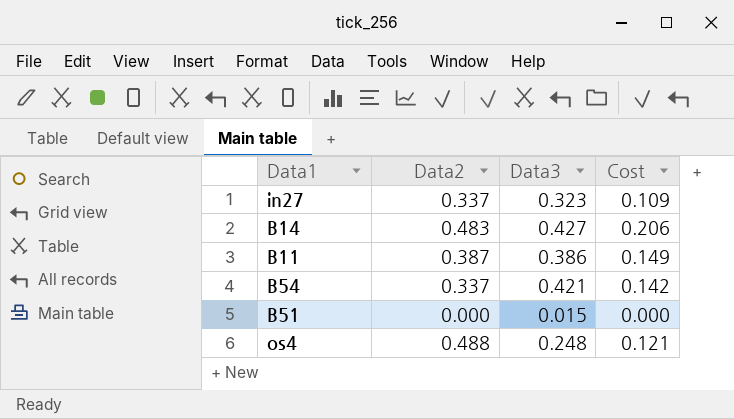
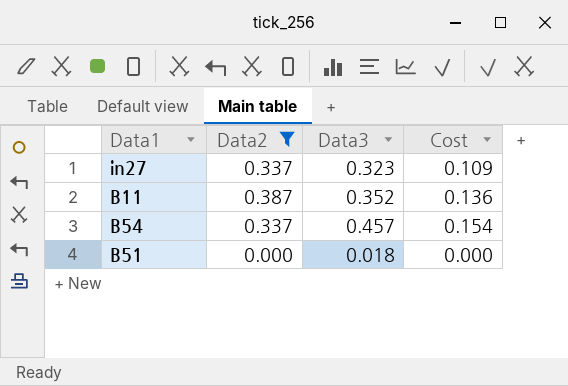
filter: none -> Data2 <= 0.387
B11 | Data3: 0.386 -> 0.352
B11 | Cost: 0.149 -> 0.136
B54 | Data3: 0.421 -> 0.457
B54 | Cost: 0.142 -> 0.154
B51 | Data3: 0.015 -> 0.018

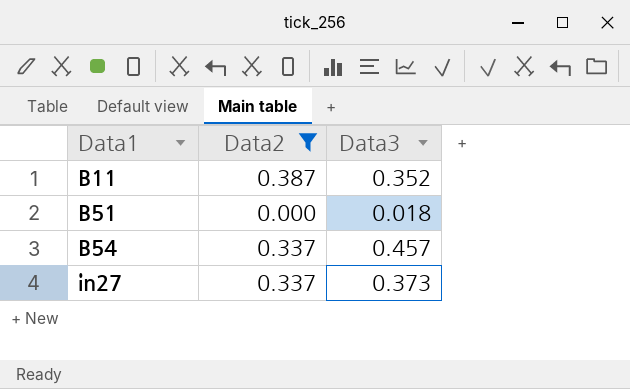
row order: none -> Data1 ascending
column Cost | formula: [Data2] * [Data3] -> none
in27 | Data3: 0.323 -> 0.373

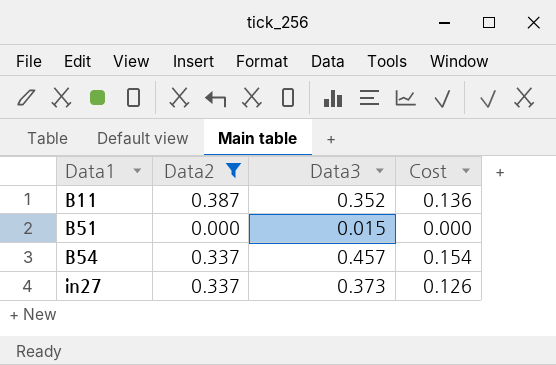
column Cost | formula: none -> [Data2] * [Data3]
B51 | Data3: 0.018 -> 0.015

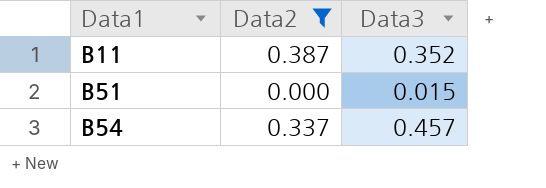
column Cost | formula: [Data2] * [Data3] -> none
row in27: 0.337 | 0.373 | 0.126 -> none

